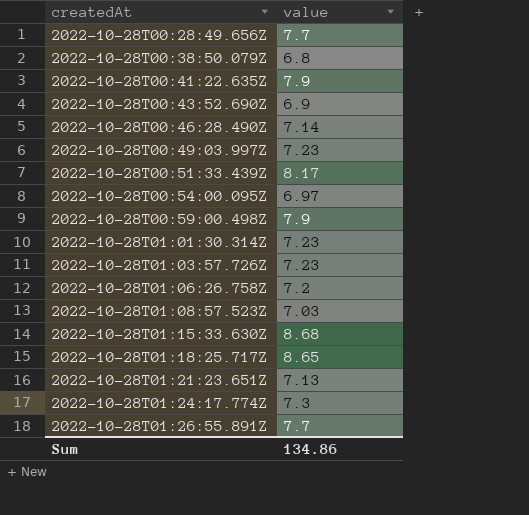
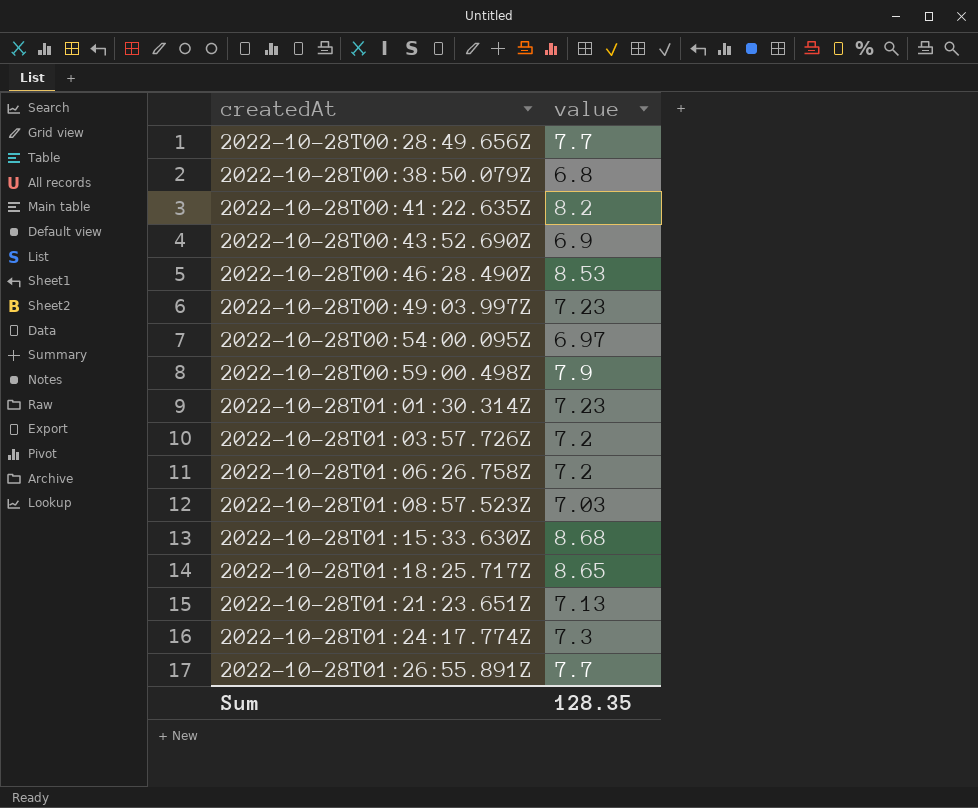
row 2022-10-28T00:51:33.439Z: 8.17 -> none
2022-10-28T00:41:22.635Z | value: 7.9 -> 8.2
2022-10-28T00:46:28.490Z | value: 7.14 -> 8.53
2022-10-28T01:03:57.726Z | value: 7.23 -> 7.2
Sum | value: 134.86 -> 128.35

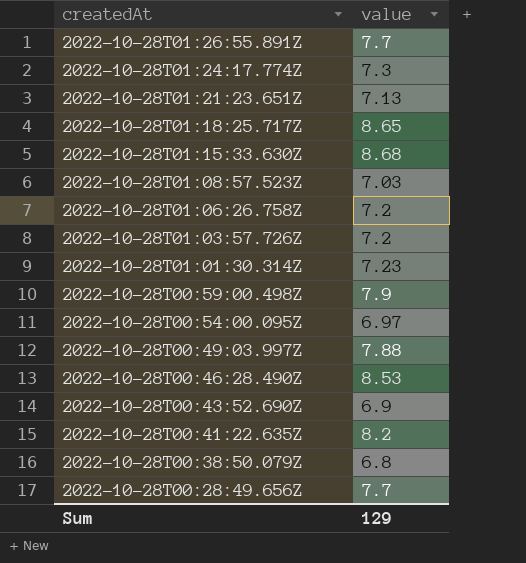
row order: createdAt ascending -> createdAt descending
2022-10-28T00:49:03.997Z | value: 7.23 -> 7.88
Sum | value: 128.35 -> 129

